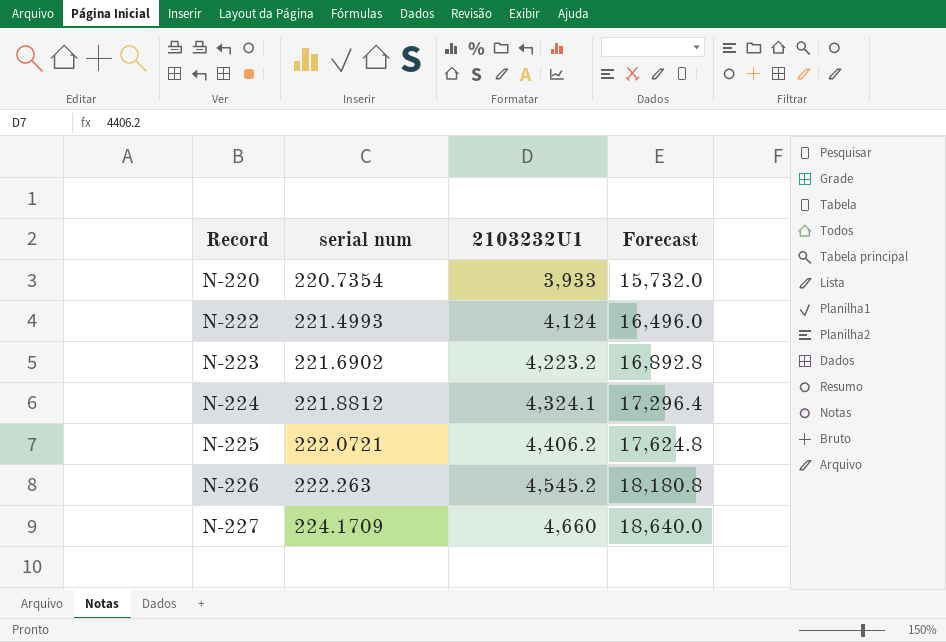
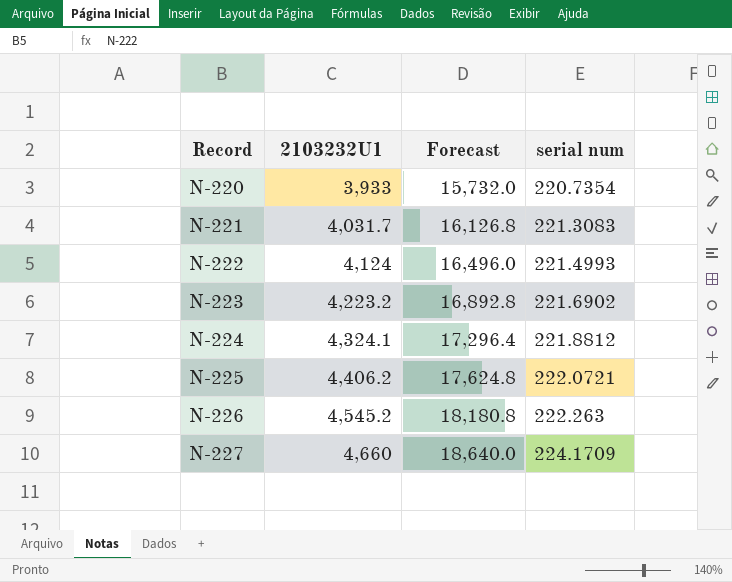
column serial num | position: 2 -> 4
row N-221: none -> 4,031.7 | 16,126.8 | 221.3083

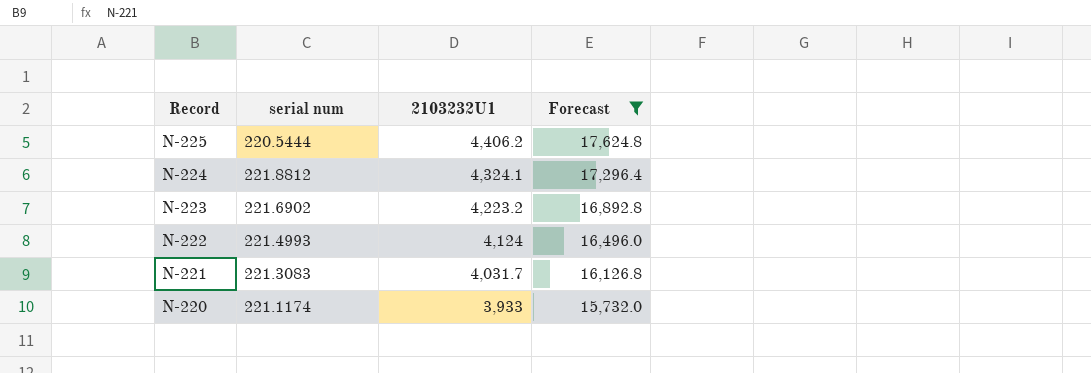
filter: none -> Forecast <= 17,624.8
row order: Record ascending -> Record descending
column serial num | position: 4 -> 2
N-225 | serial num: 222.0721 -> 220.5444
N-220 | serial num: 220.7354 -> 221.1174

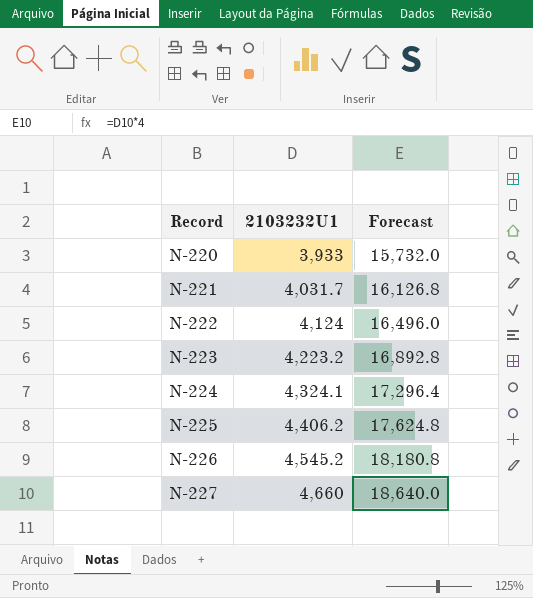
filter: Forecast <= 17,624.8 -> none
row order: Record descending -> Record ascending
column serial num | position: 2 -> none

